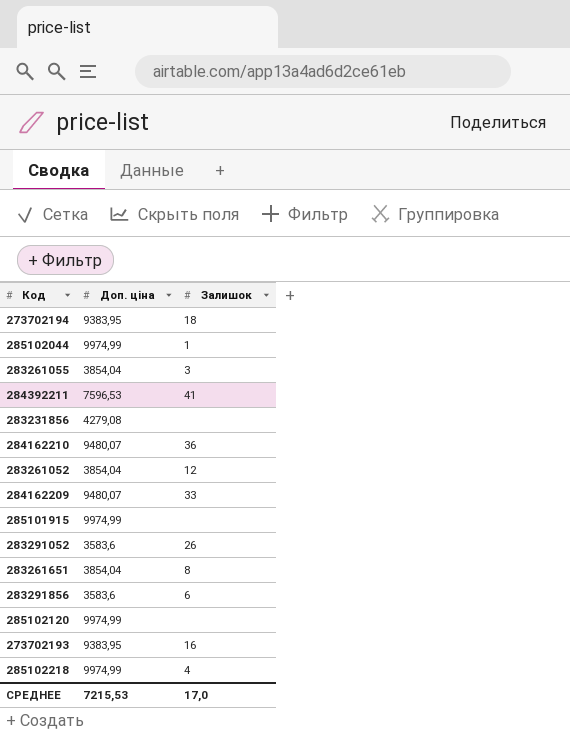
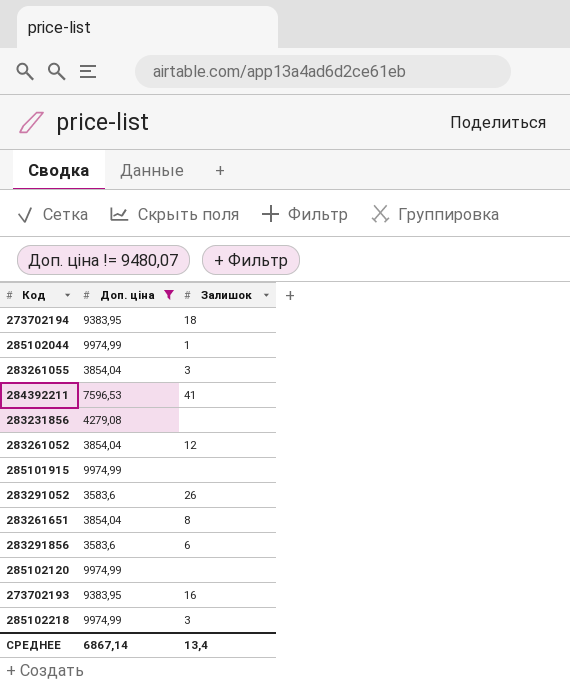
filter: none -> Доп. ціна != 9480,07
285102218 | Залишок: 4 -> 3
СРЕДНЕЕ | Доп. ціна: 7215,53 -> 6867,14
СРЕДНЕЕ | Залишок: 17,0 -> 13,4

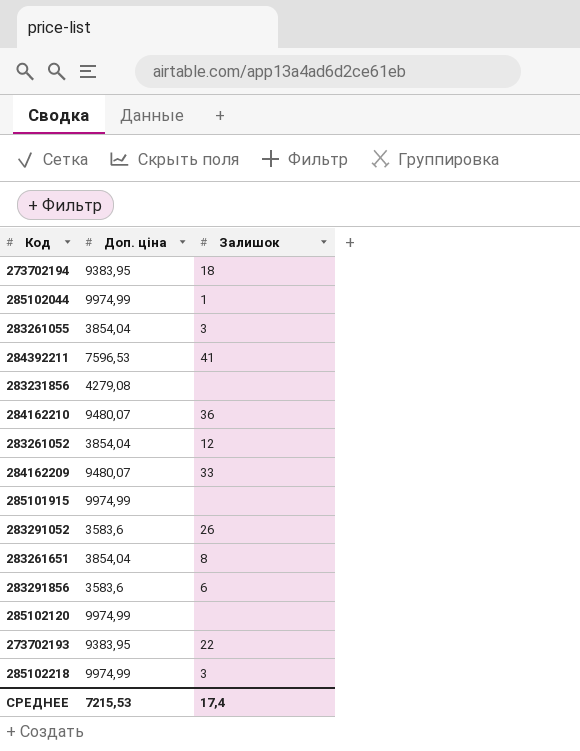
filter: Доп. ціна != 9480,07 -> none
273702193 | Залишок: 16 -> 22
СРЕДНЕЕ | Доп. ціна: 6867,14 -> 7215,53
СРЕДНЕЕ | Залишок: 13,4 -> 17,4

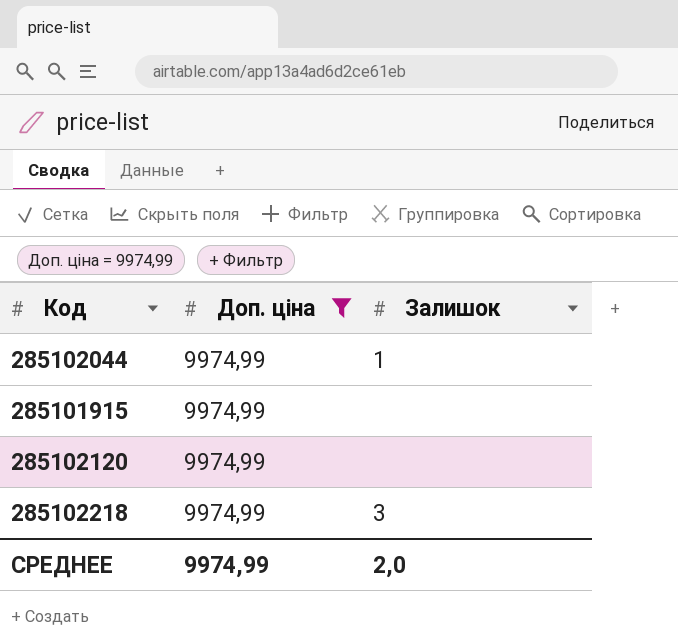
filter: none -> Доп. ціна = 9974,99
СРЕДНЕЕ | Доп. ціна: 7215,53 -> 9974,99
СРЕДНЕЕ | Залишок: 17,4 -> 2,0

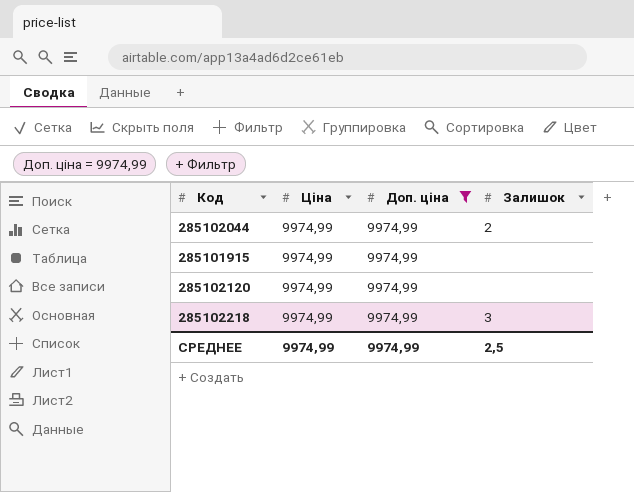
column Ціна | position: none -> 2
285102044 | Залишок: 1 -> 2
СРЕДНЕЕ | Залишок: 2,0 -> 2,5

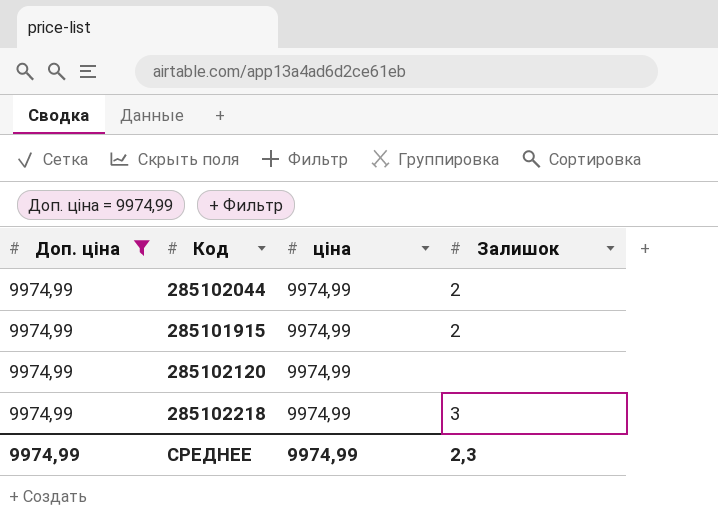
column Доп. ціна | position: 3 -> 1
column name: Ціна -> ціна
285101915 | Залишок: none -> 2
СРЕДНЕЕ | Залишок: 2,5 -> 2,3

